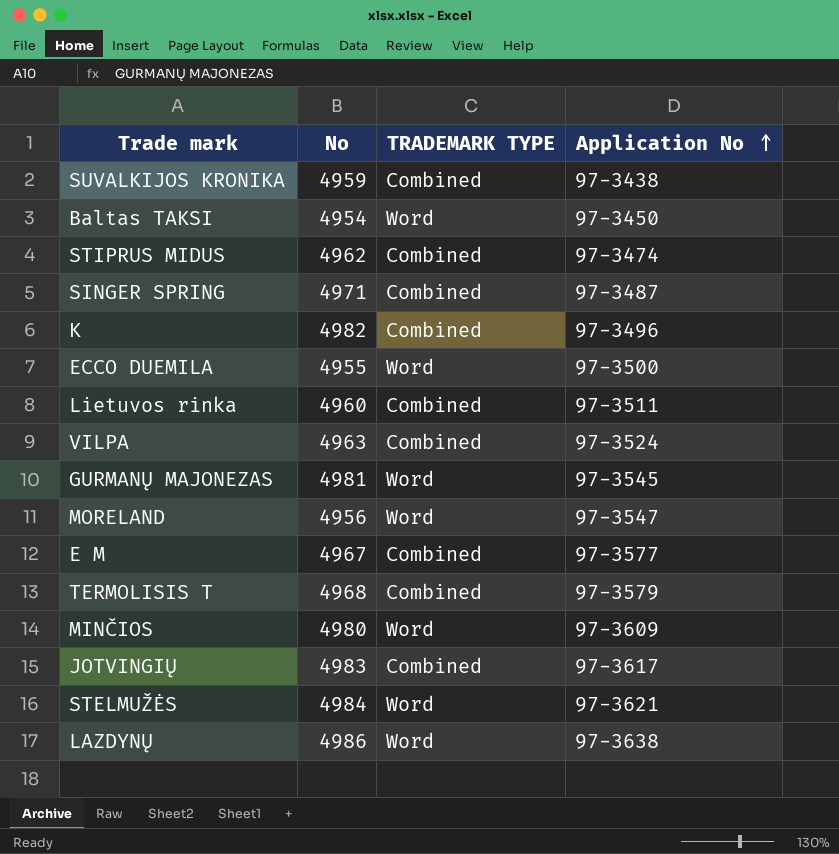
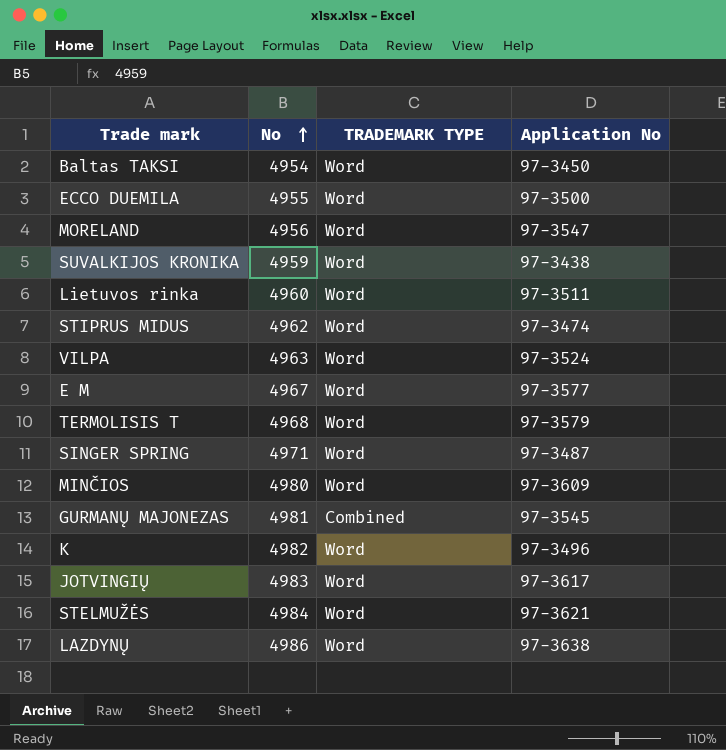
row order: Application No ascending -> No ascending
SUVALKIJOS KRONIKA | TRADEMARK TYPE: Combined -> Word
Lietuvos rinka | TRADEMARK TYPE: Combined -> Word
STIPRUS MIDUS | TRADEMARK TYPE: Combined -> Word
VILPA | TRADEMARK TYPE: Combined -> Word
E M | TRADEMARK TYPE: Combined -> Word
TERMOLISIS T | TRADEMARK TYPE: Combined -> Word
SINGER SPRING | TRADEMARK TYPE: Combined -> Word
GURMANŲ MAJONEZAS | TRADEMARK TYPE: Word -> Combined
K | TRADEMARK TYPE: Combined -> Word
JOTVINGIŲ | TRADEMARK TYPE: Combined -> Word

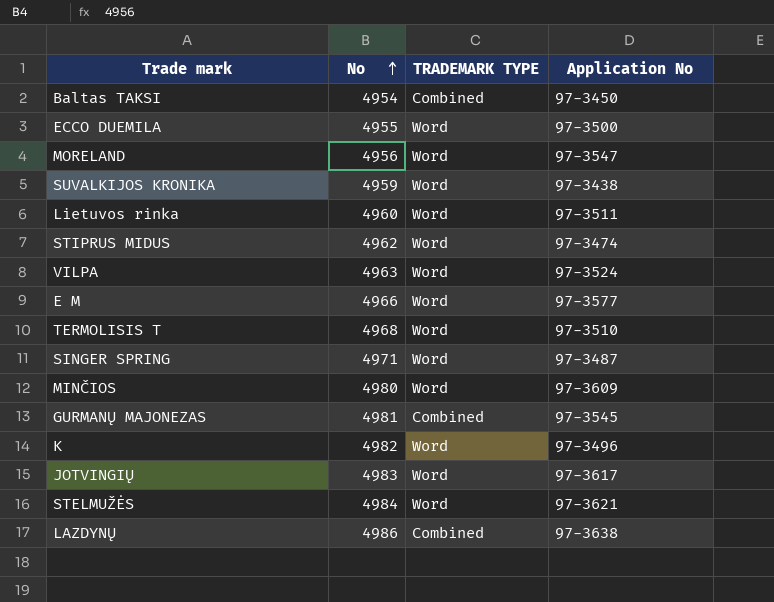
Baltas TAKSI | TRADEMARK TYPE: Word -> Combined
E M | No: 4967 -> 4966
TERMOLISIS T | Application No: 97-3579 -> 97-3510
LAZDYNŲ | TRADEMARK TYPE: Word -> Combined

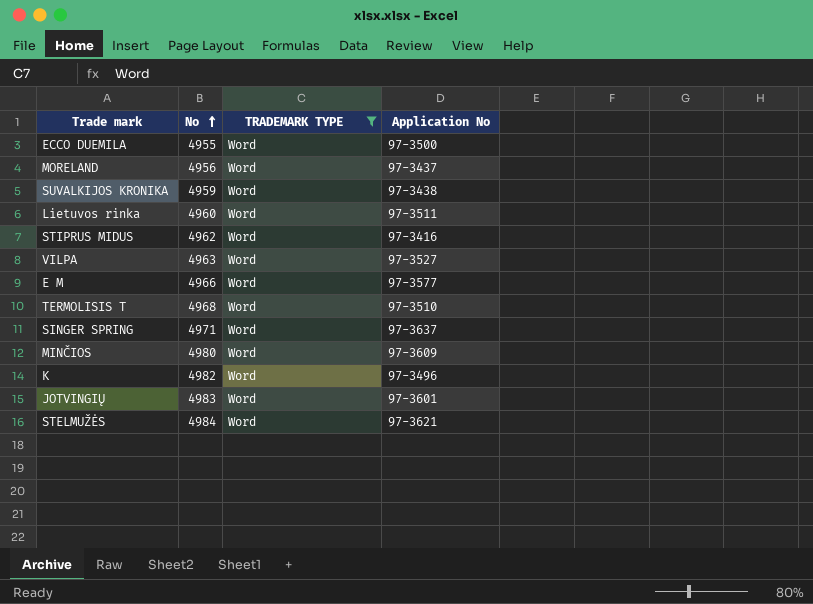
filter: none -> TRADEMARK TYPE = Word
MORELAND | Application No: 97-3547 -> 97-3437
STIPRUS MIDUS | Application No: 97-3474 -> 97-3416
VILPA | Application No: 97-3524 -> 97-3527
SINGER SPRING | Application No: 97-3487 -> 97-3637
JOTVINGIŲ | Application No: 97-3617 -> 97-3601

